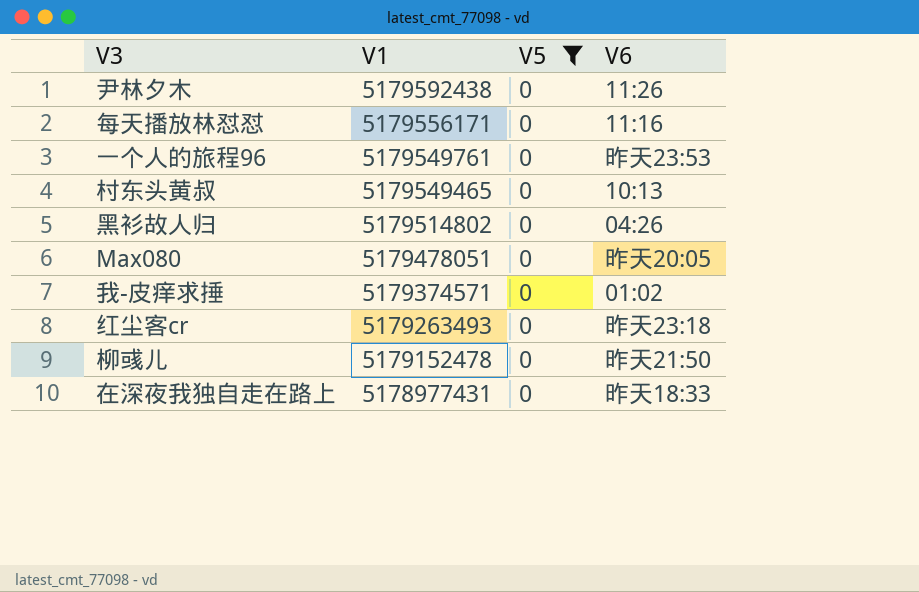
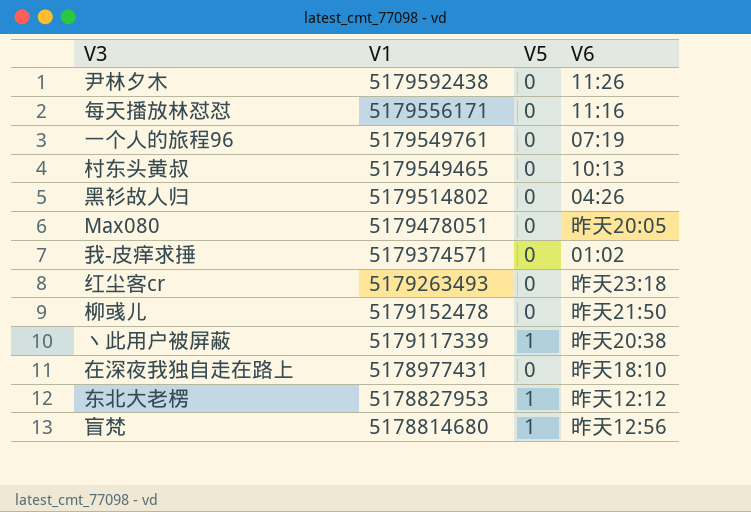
filter: V5 = 0 -> none
一个人的旅程96 | V6: 昨天23:53 -> 07:19
在深夜我独自走在路上 | V6: 昨天18:33 -> 昨天18:10

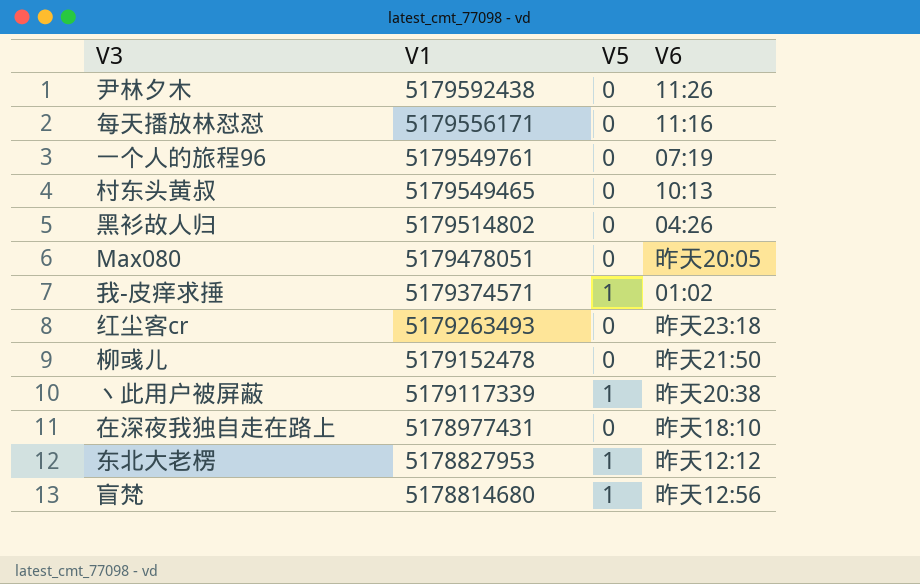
我-皮痒求捶 | V5: 0 -> 1

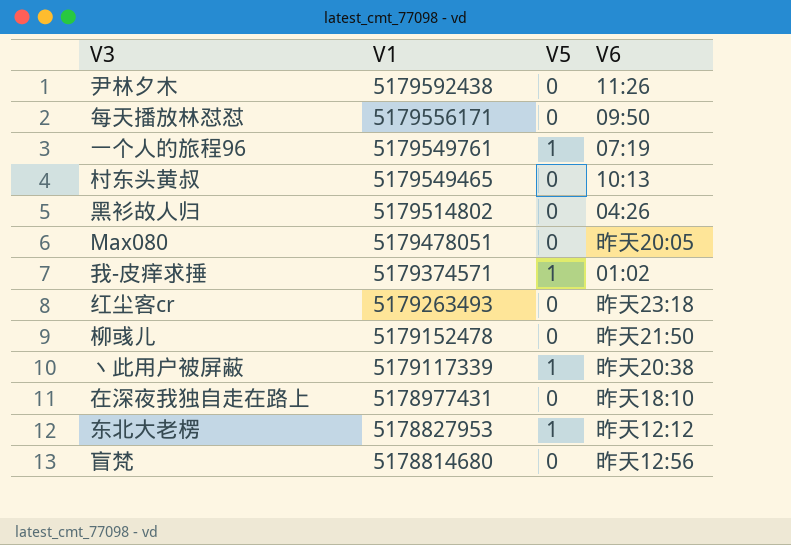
每天播放林怼怼 | V6: 11:16 -> 09:50
一个人的旅程96 | V5: 0 -> 1
盲梵 | V5: 1 -> 0

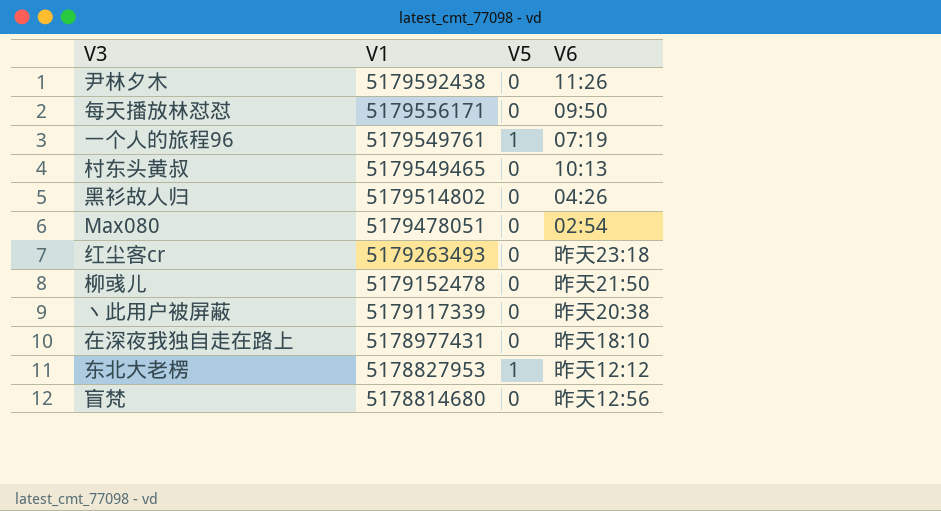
row 我-皮痒求捶: 5179374571 | 1 | 01:02 -> none
Max080 | V6: 昨天20:05 -> 02:54
丶此用户被屏蔽 | V5: 1 -> 0

